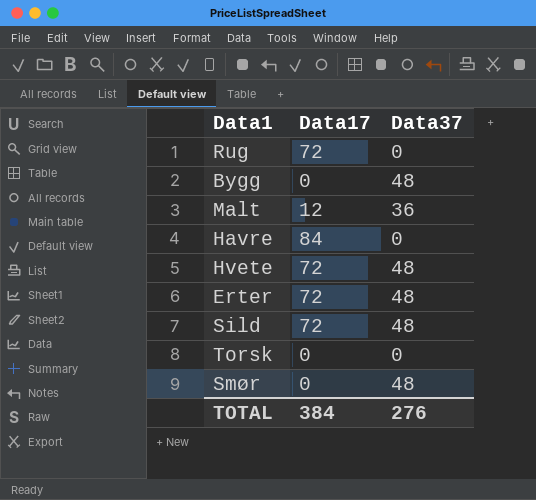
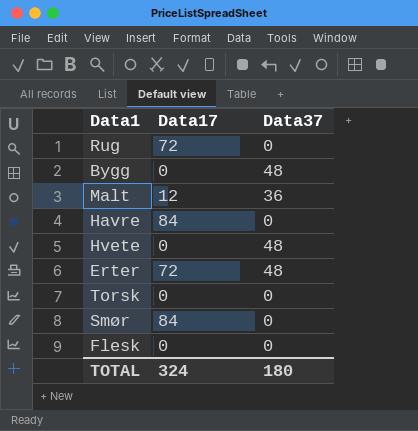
row Sild: 72 | 48 -> none
Hvete | Data17: 72 -> 0
Smør | Data17: 0 -> 84
Smør | Data37: 48 -> 0
row Flesk: none -> 0 | 0
TOTAL | Data17: 384 -> 324
TOTAL | Data37: 276 -> 180

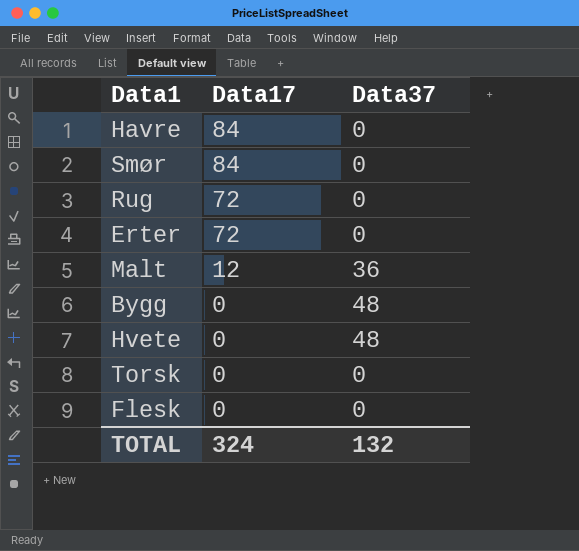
row order: none -> Data17 descending
Erter | Data37: 48 -> 0
TOTAL | Data37: 180 -> 132

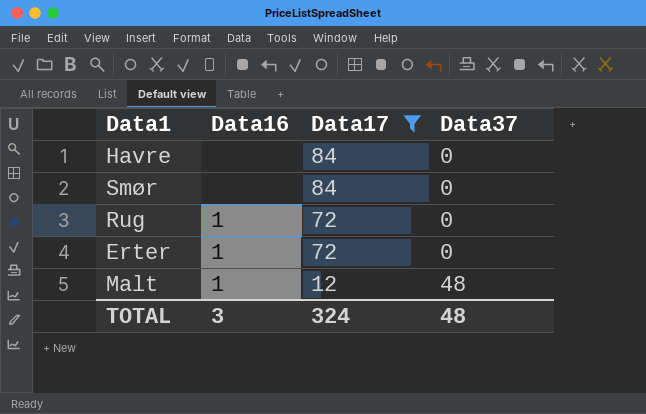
filter: none -> Data17 != 0
column Data16 | position: none -> 2
Malt | Data37: 36 -> 48
TOTAL | Data37: 132 -> 48

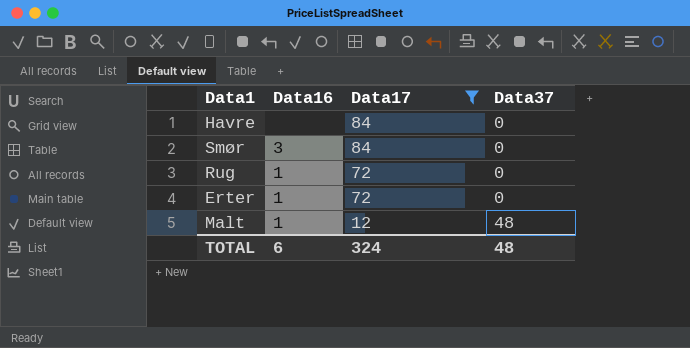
Smør | Data16: none -> 3
TOTAL | Data16: 3 -> 6

